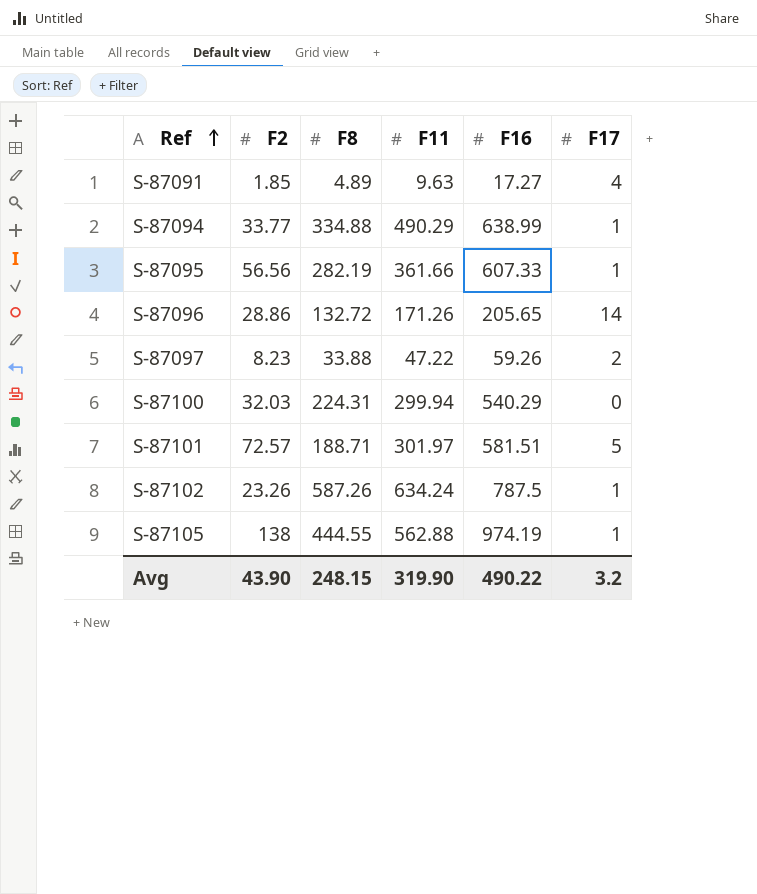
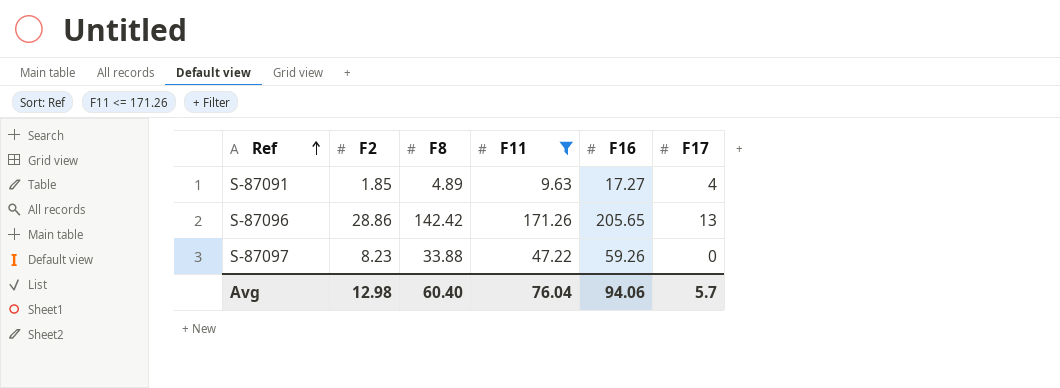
filter: none -> F11 <= 171.26
S-87096 | F8: 132.72 -> 142.42
S-87096 | F17: 14 -> 13
S-87097 | F17: 2 -> 0
Avg | F2: 43.90 -> 12.98
Avg | F8: 248.15 -> 60.40
Avg | F11: 319.90 -> 76.04
Avg | F16: 490.22 -> 94.06
Avg | F17: 3.2 -> 5.7

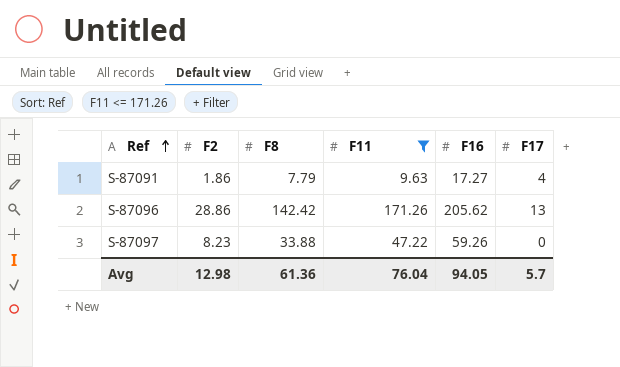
S-87091 | F2: 1.85 -> 1.86
S-87091 | F8: 4.89 -> 7.79
S-87096 | F16: 205.65 -> 205.62
Avg | F8: 60.40 -> 61.36
Avg | F16: 94.06 -> 94.05

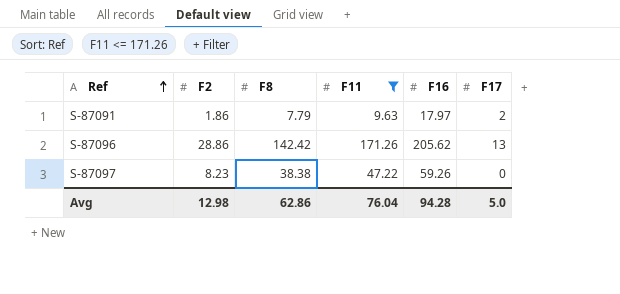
S-87091 | F16: 17.27 -> 17.97
S-87091 | F17: 4 -> 2
S-87097 | F8: 33.88 -> 38.38
Avg | F8: 61.36 -> 62.86
Avg | F16: 94.05 -> 94.28
Avg | F17: 5.7 -> 5.0

